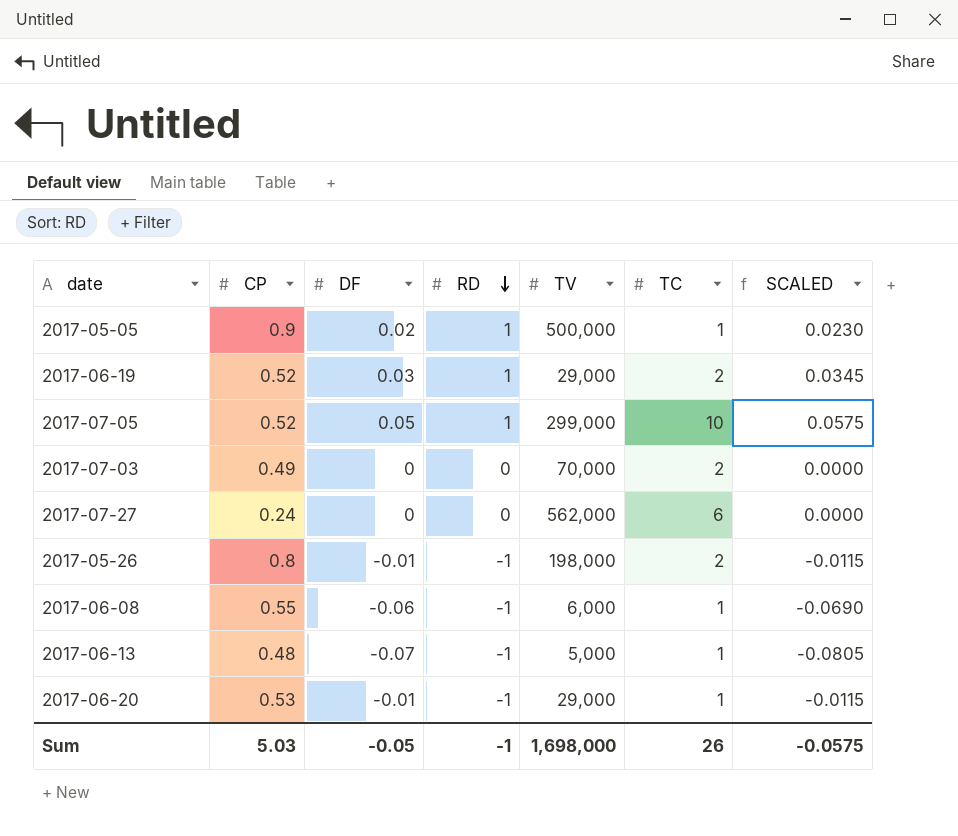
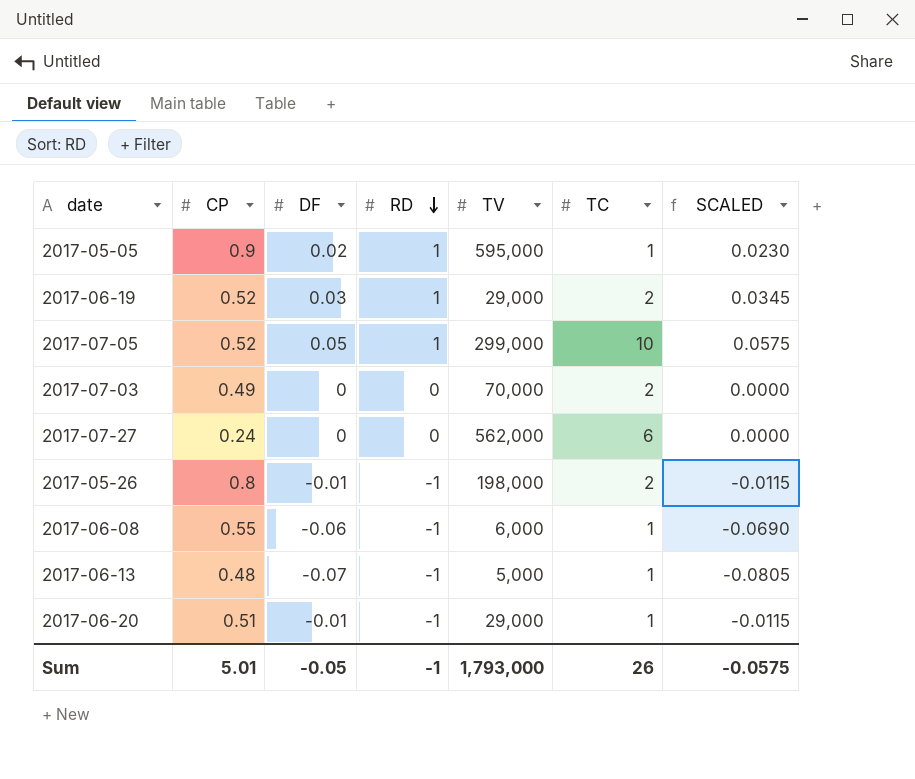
2017-05-05 | TV: 500,000 -> 595,000
2017-06-20 | CP: 0.53 -> 0.51
Sum | CP: 5.03 -> 5.01
Sum | TV: 1,698,000 -> 1,793,000

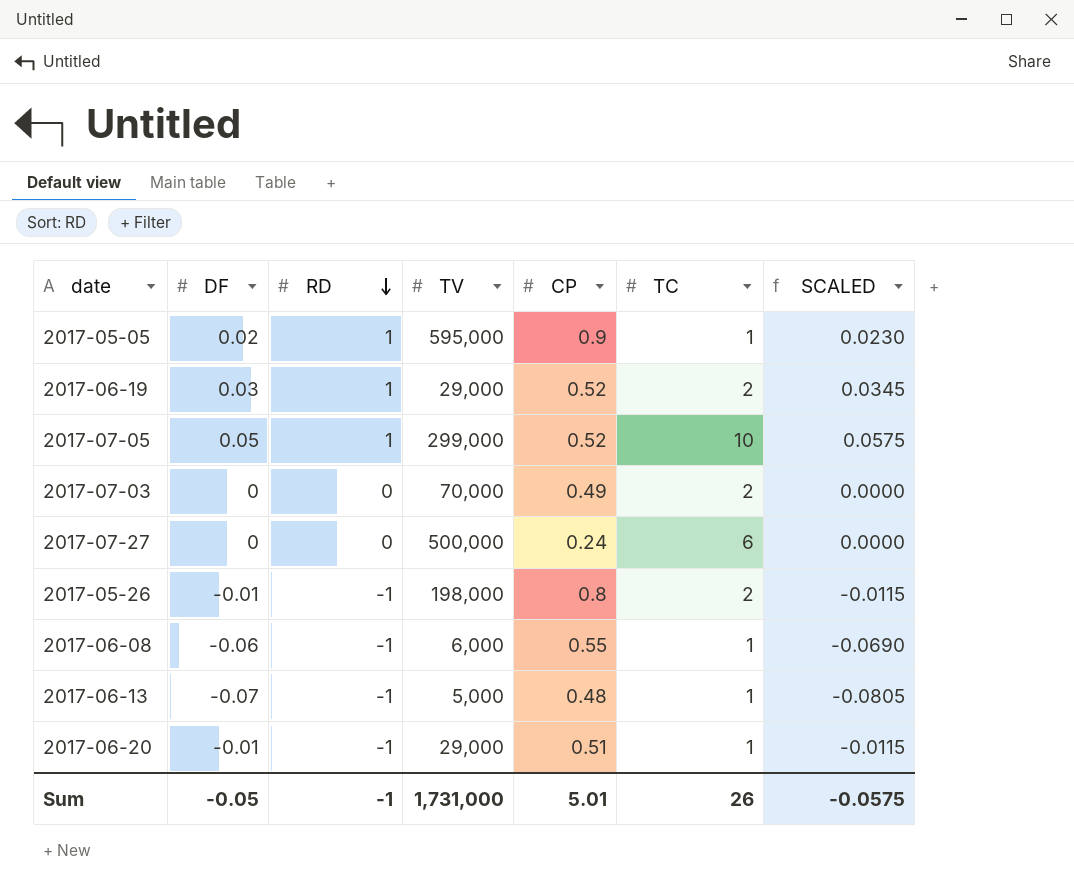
column CP | position: 2 -> 5
2017-07-27 | TV: 562,000 -> 500,000
Sum | TV: 1,793,000 -> 1,731,000

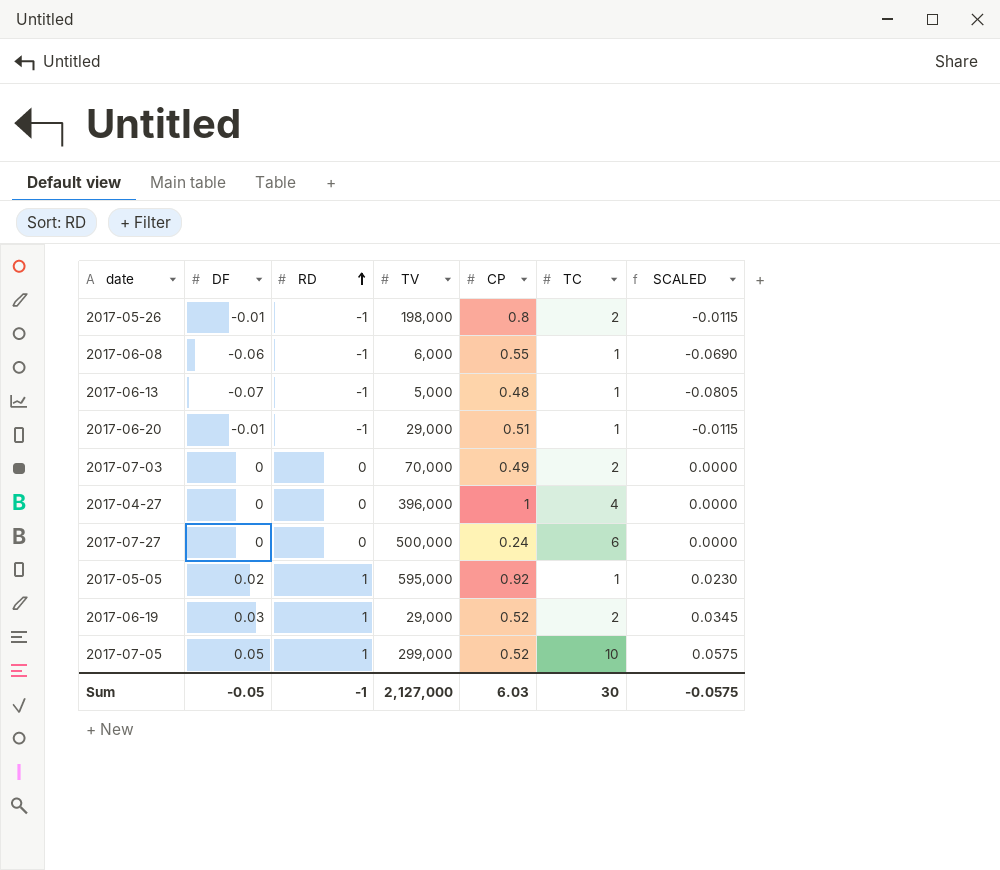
row order: RD descending -> RD ascending
row 2017-04-27: none -> 0 | 0 | 396,000 | 1 | 4 | 0.0000
2017-05-05 | CP: 0.9 -> 0.92
Sum | TV: 1,731,000 -> 2,127,000
Sum | CP: 5.01 -> 6.03
Sum | TC: 26 -> 30

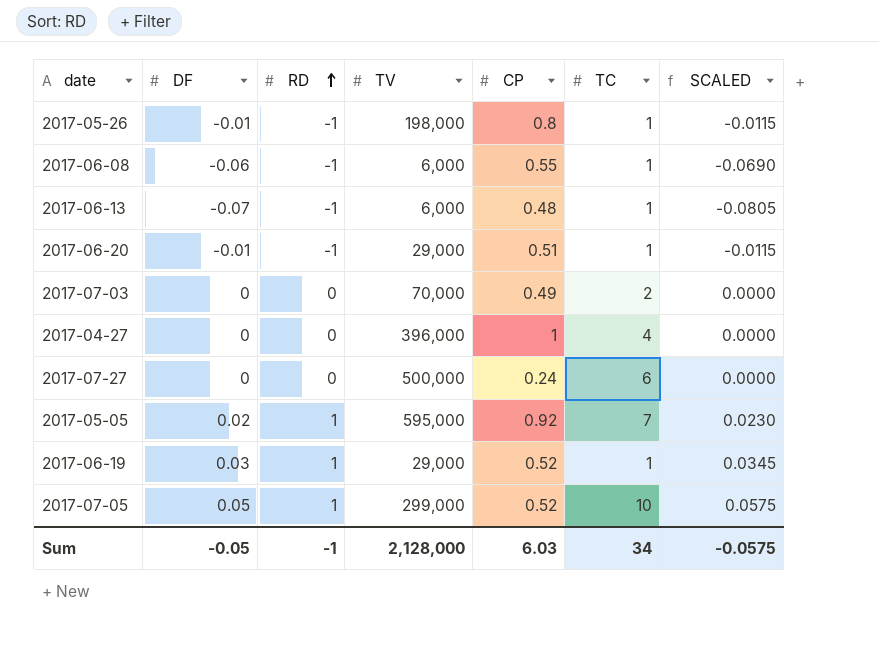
2017-05-26 | TC: 2 -> 1
2017-06-13 | TV: 5,000 -> 6,000
2017-05-05 | TC: 1 -> 7
2017-06-19 | TC: 2 -> 1
Sum | TV: 2,127,000 -> 2,128,000
Sum | TC: 30 -> 34

